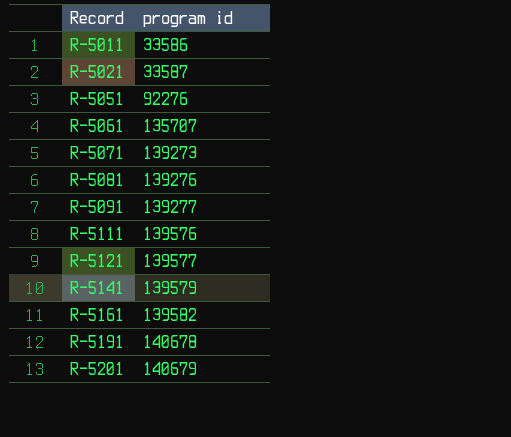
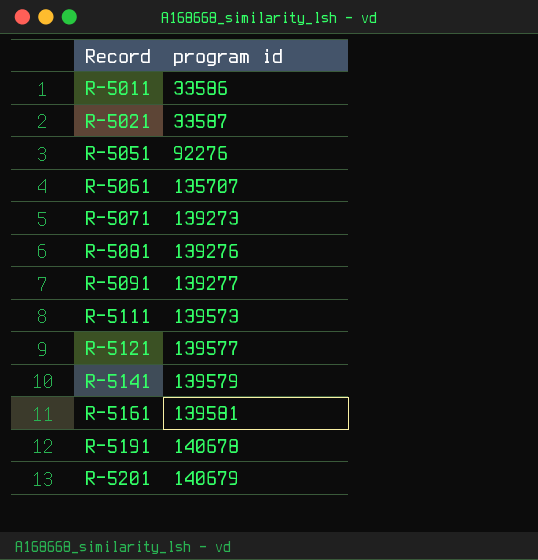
R-5111 | program id: 139576 -> 139573
R-5161 | program id: 139582 -> 139581

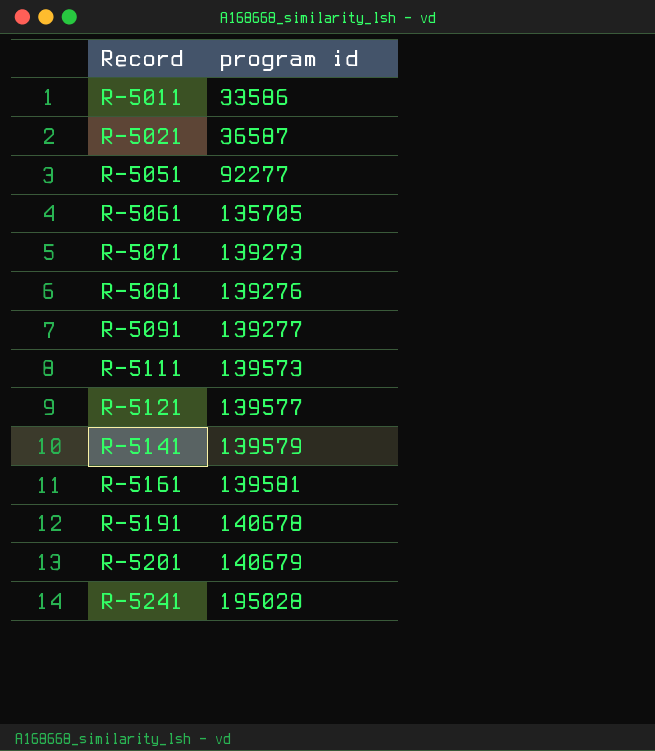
R-5021 | program id: 33587 -> 36587
R-5051 | program id: 92276 -> 92277
R-5061 | program id: 135707 -> 135705
row R-5241: none -> 195028

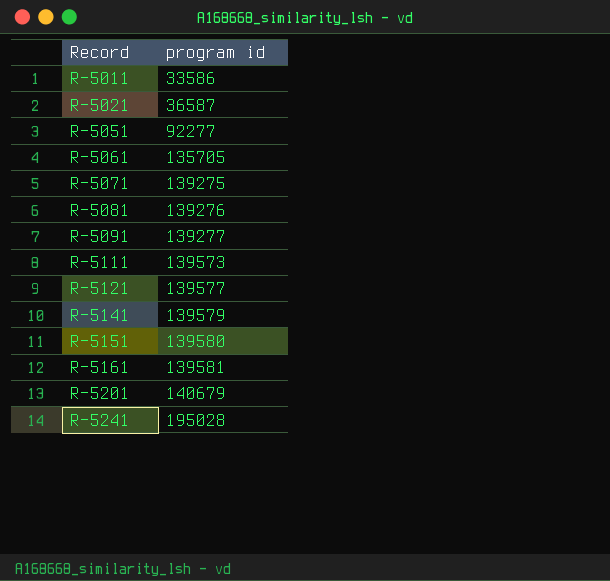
row R-5191: 140678 -> none
R-5071 | program id: 139273 -> 139275
row R-5151: none -> 139580

